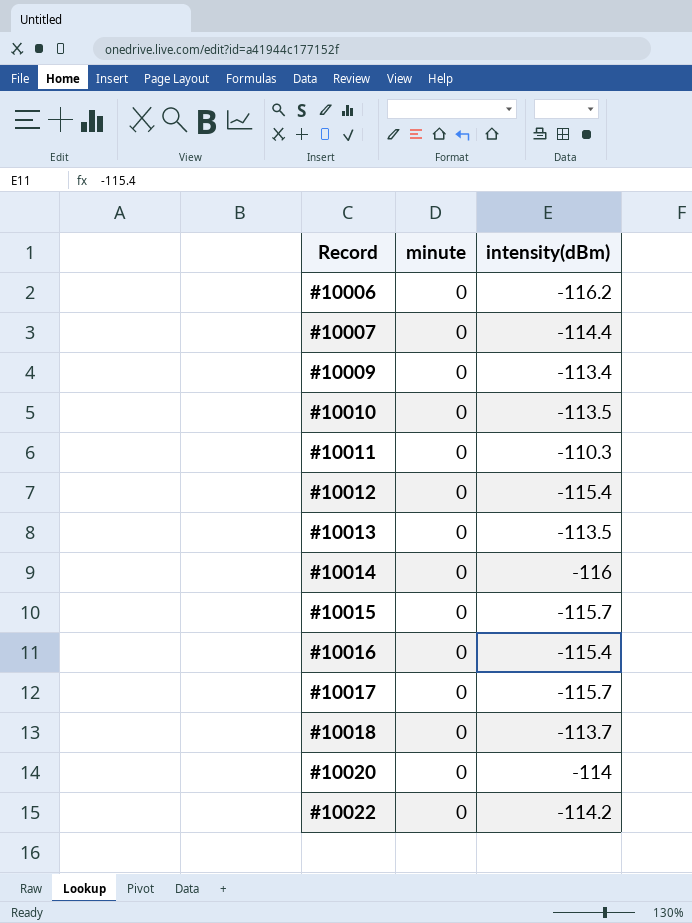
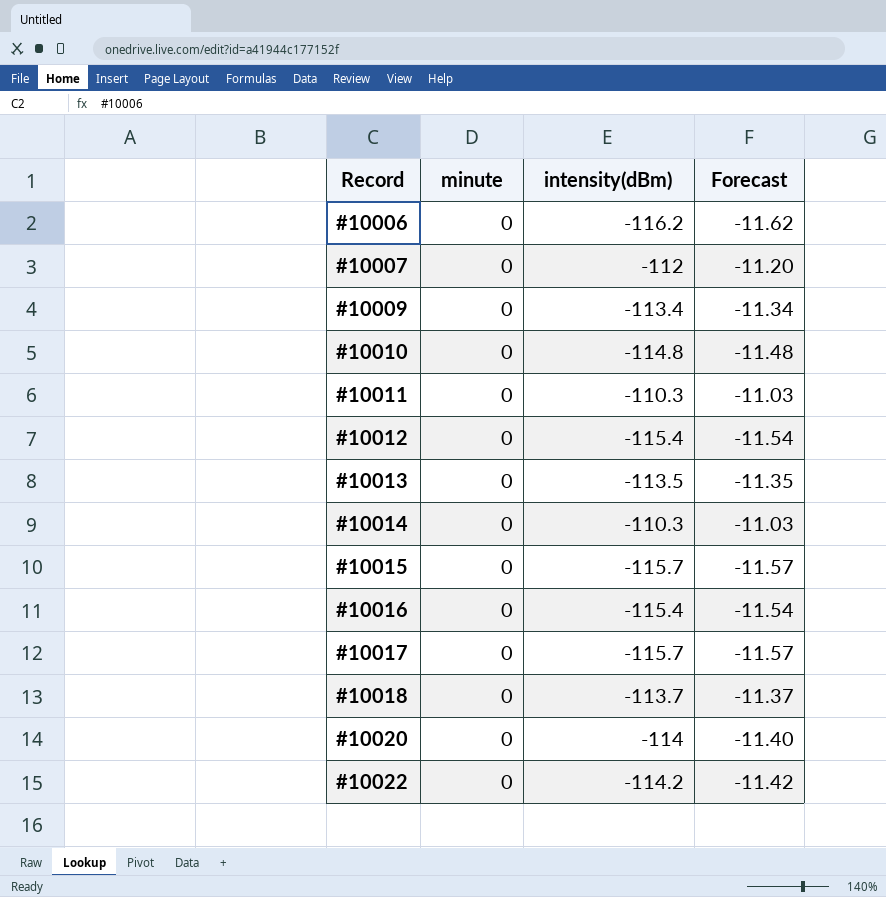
column Forecast | formula: none -> [intensity(dBm)] * 0.1
#10007 | intensity(dBm): -114.4 -> -112
#10010 | intensity(dBm): -113.5 -> -114.8
#10014 | intensity(dBm): -116 -> -110.3

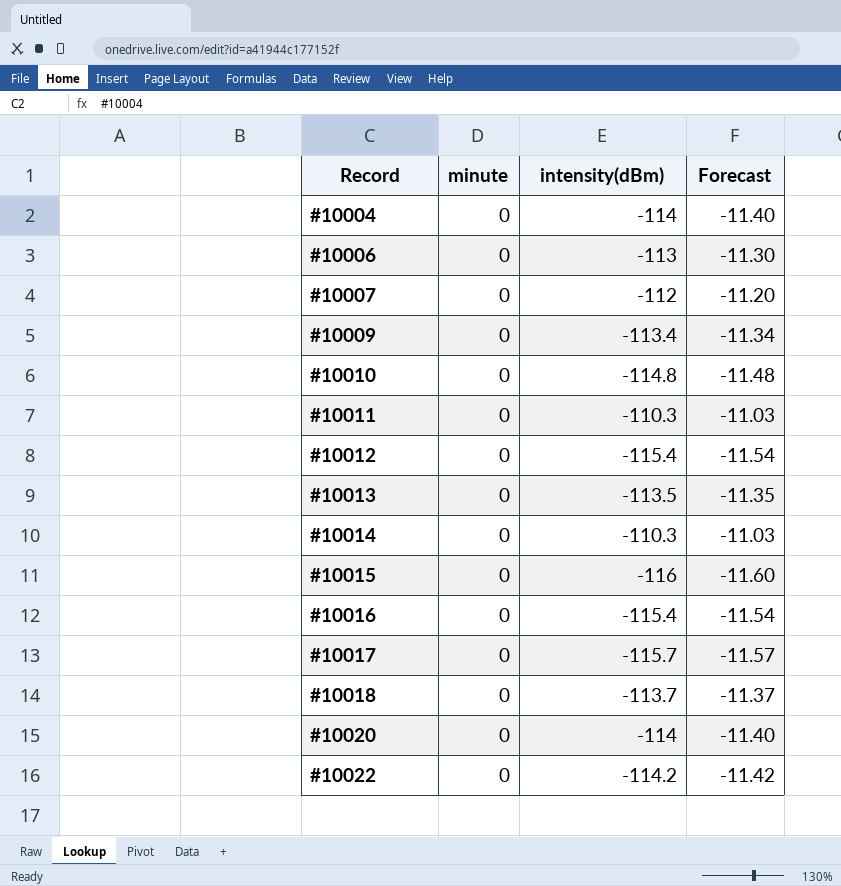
row #10004: none -> 0 | -114 | -11.40
#10006 | intensity(dBm): -116.2 -> -113
#10006 | Forecast: -11.62 -> -11.30
#10015 | intensity(dBm): -115.7 -> -116
#10015 | Forecast: -11.57 -> -11.60

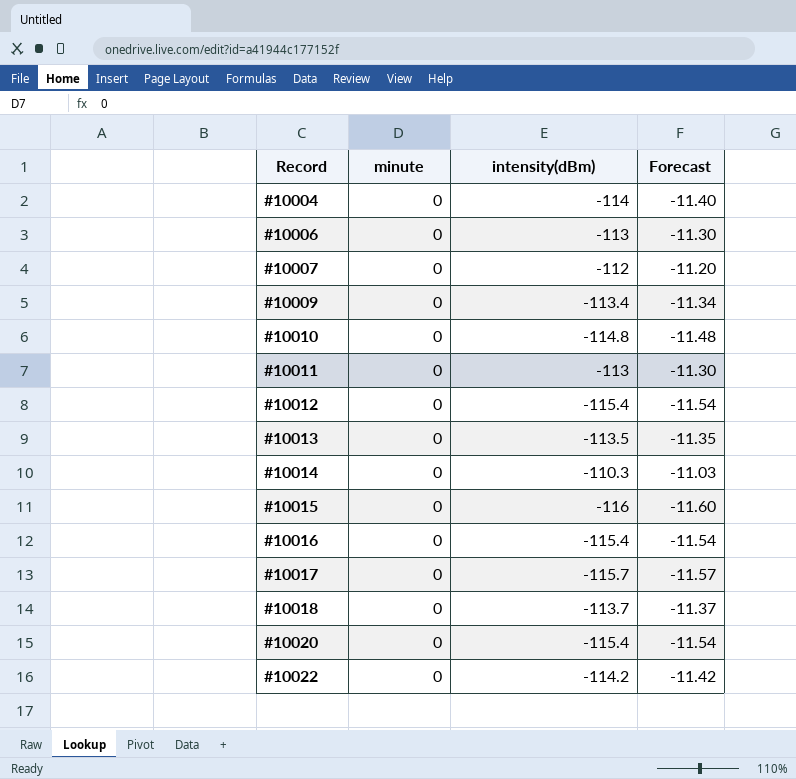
#10011 | intensity(dBm): -110.3 -> -113
#10011 | Forecast: -11.03 -> -11.30
#10020 | intensity(dBm): -114 -> -115.4
#10020 | Forecast: -11.40 -> -11.54

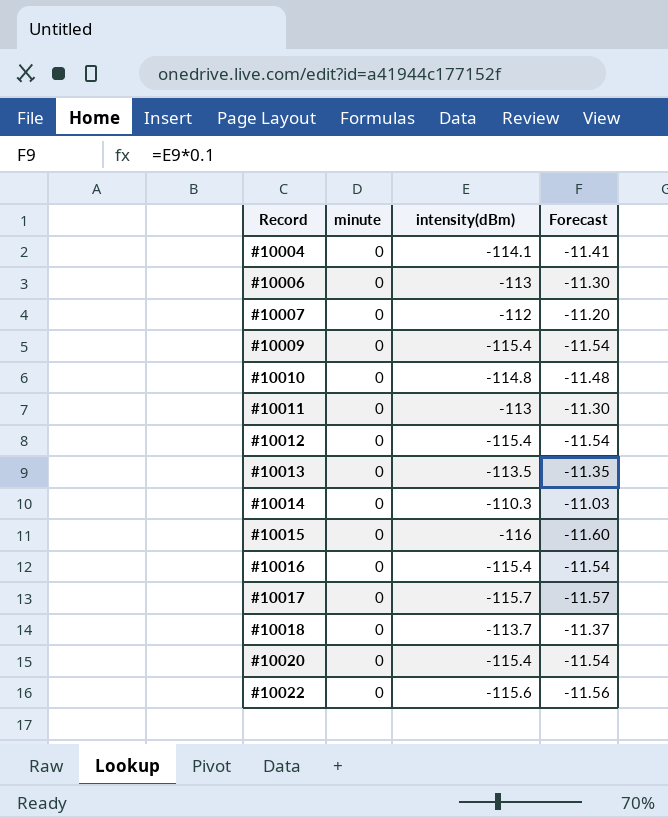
#10004 | intensity(dBm): -114 -> -114.1
#10004 | Forecast: -11.40 -> -11.41
#10009 | intensity(dBm): -113.4 -> -115.4
#10009 | Forecast: -11.34 -> -11.54
#10022 | intensity(dBm): -114.2 -> -115.6
#10022 | Forecast: -11.42 -> -11.56

